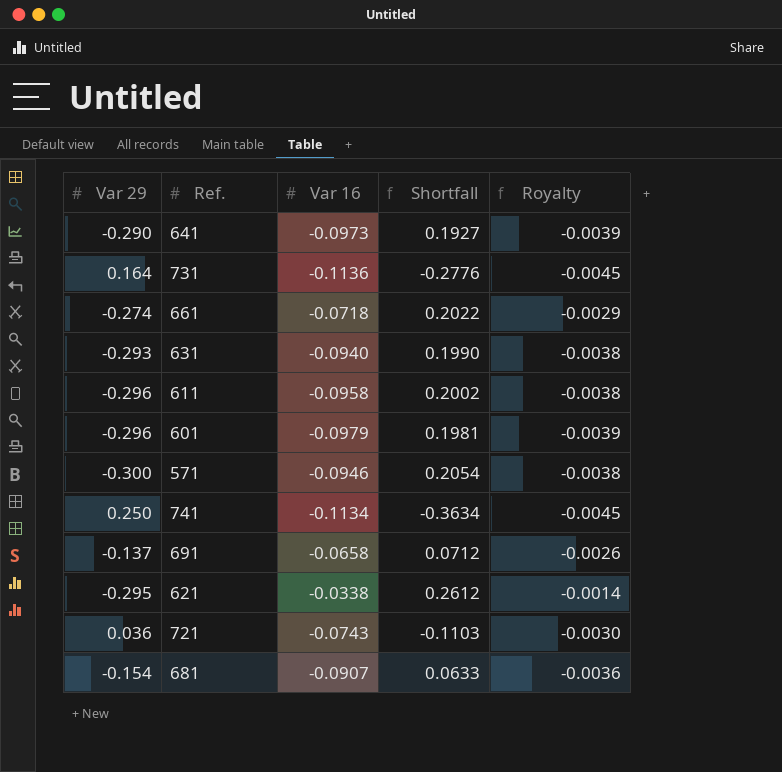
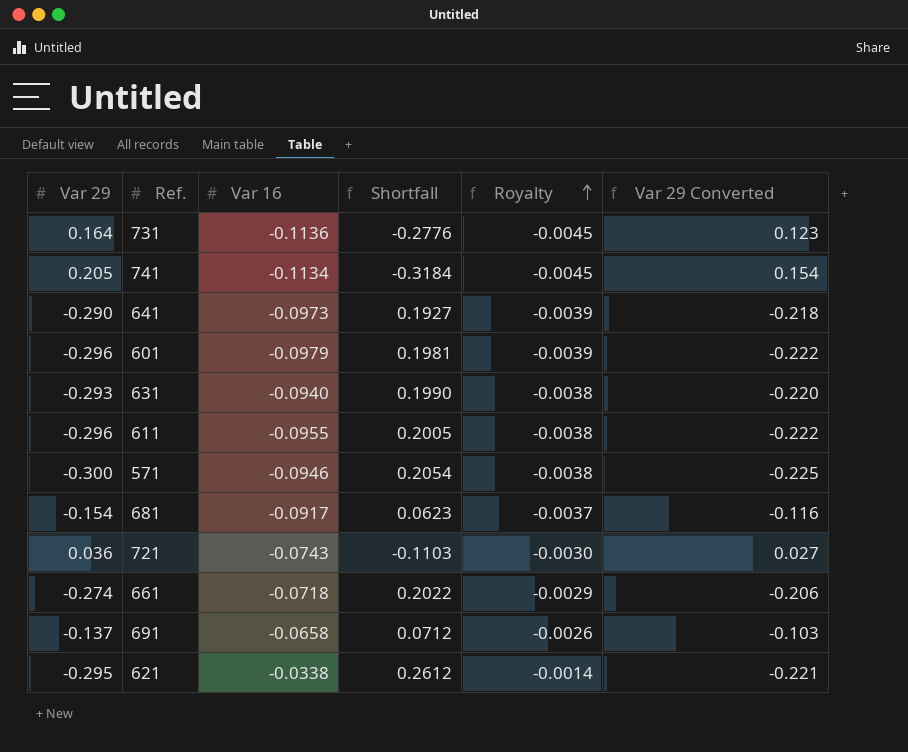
row order: none -> Royalty ascending
column Var 29 Converted | formula: none -> [Var 29] * 0.75
741 | Var 29: 0.250 -> 0.205
741 | Shortfall: -0.3634 -> -0.3184
611 | Var 16: -0.0958 -> -0.0955
611 | Shortfall: 0.2002 -> 0.2005
681 | Var 16: -0.0907 -> -0.0917
681 | Shortfall: 0.0633 -> 0.0623
681 | Royalty: -0.0036 -> -0.0037

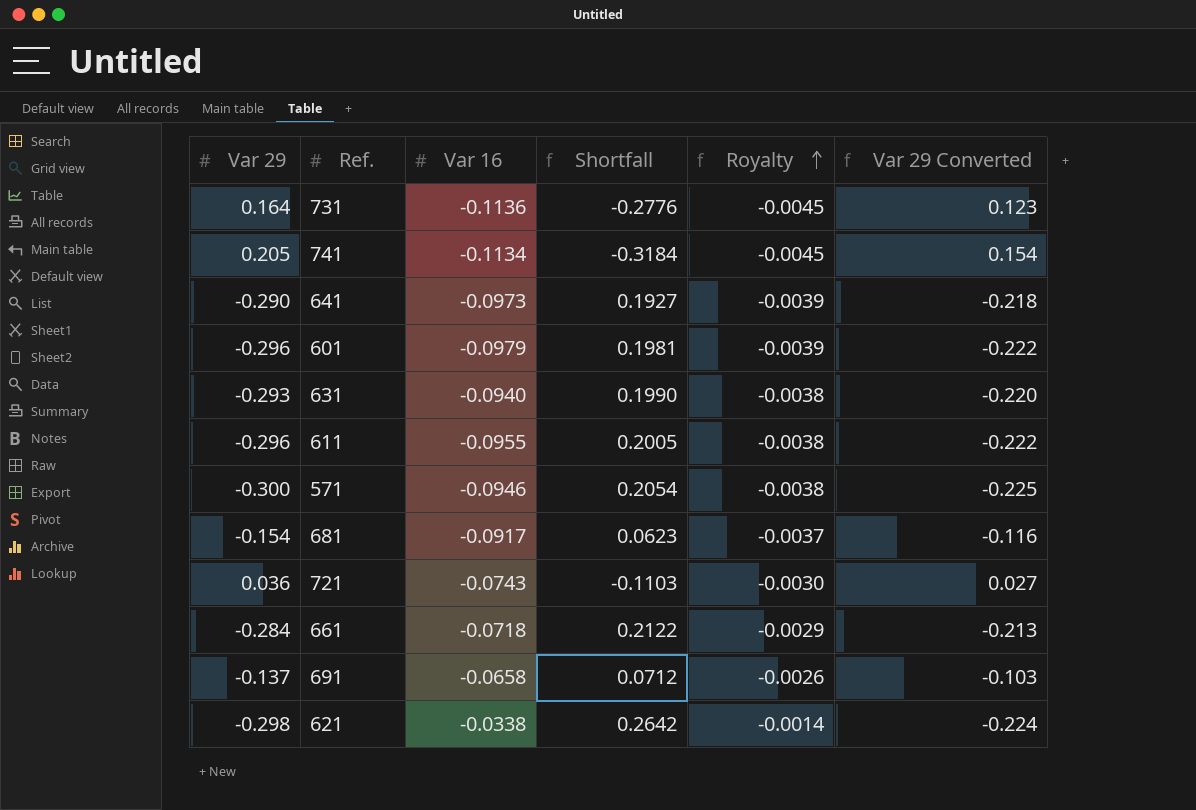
661 | Var 29: -0.274 -> -0.284
661 | Shortfall: 0.2022 -> 0.2122
661 | Var 29 Converted: -0.206 -> -0.213
621 | Var 29: -0.295 -> -0.298
621 | Shortfall: 0.2612 -> 0.2642
621 | Var 29 Converted: -0.221 -> -0.224

